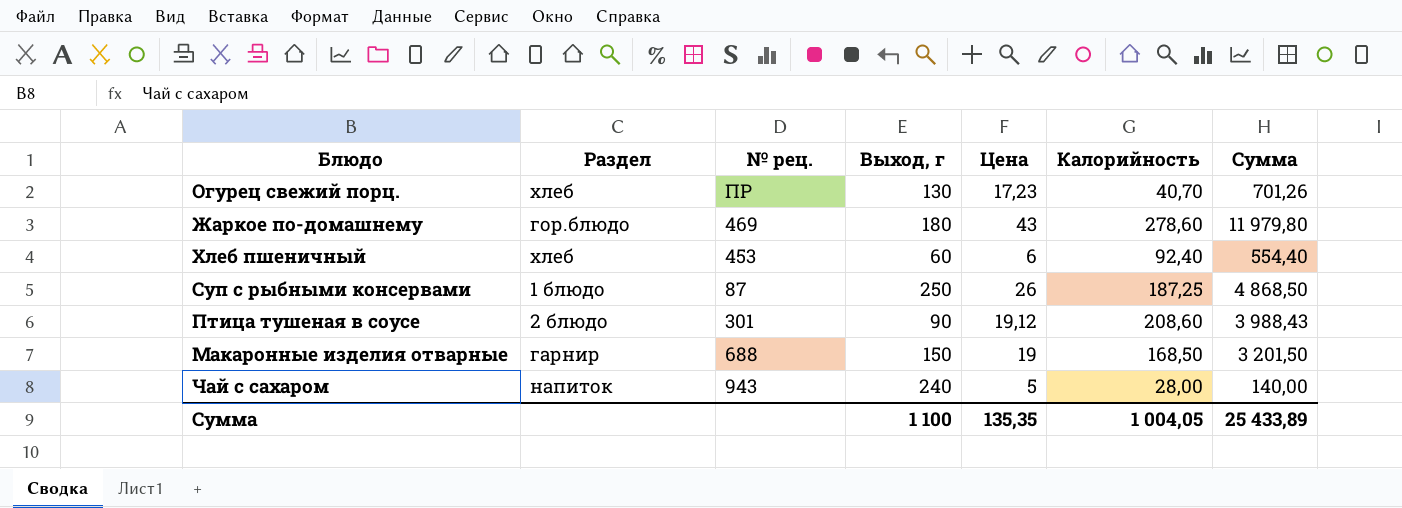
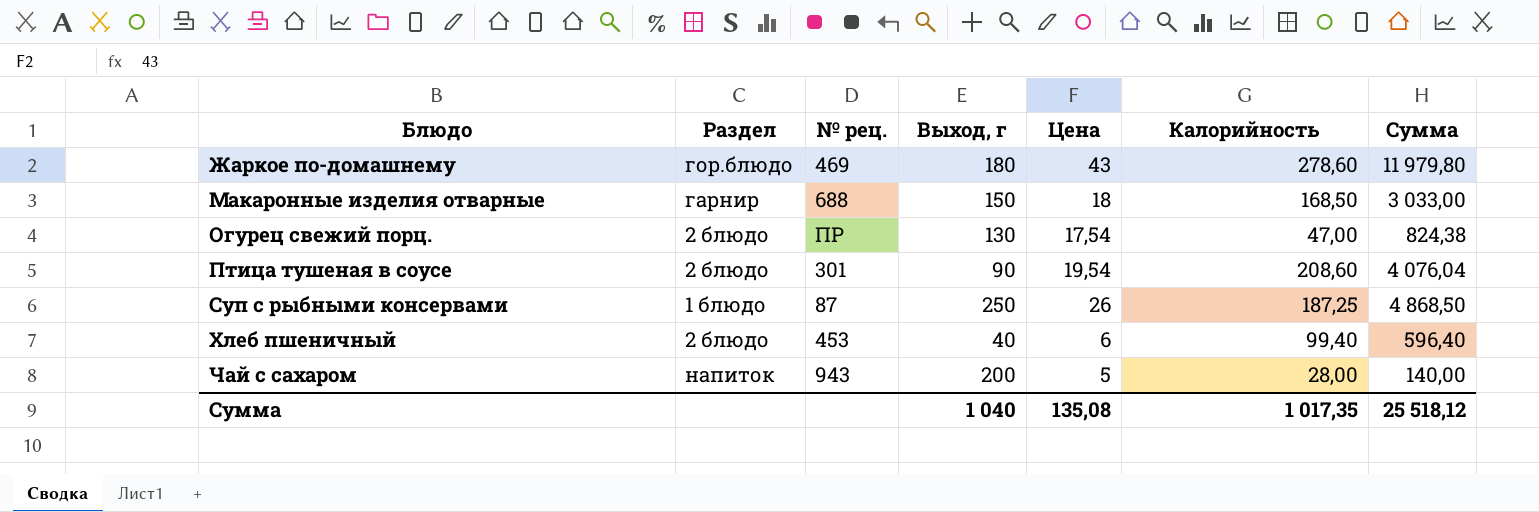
row order: none -> Блюдо ascending
Макаронные изделия отварные | Цена: 19 -> 18
Макаронные изделия отварные | Сумма: 3 201,50 -> 3 033,00
Огурец свежий порц. | Раздел: хлеб -> 2 блюдо
Огурец свежий порц. | Цена: 17,23 -> 17,54
Огурец свежий порц. | Калорийность: 40,70 -> 47,00
Огурец свежий порц. | Сумма: 701,26 -> 824,38
Птица тушеная в соусе | Цена: 19,12 -> 19,54
Птица тушеная в соусе | Сумма: 3 988,43 -> 4 076,04
Хлеб пшеничный | Раздел: хлеб -> 2 блюдо
Хлеб пшеничный | Выход, г: 60 -> 40
Хлеб пшеничный | Калорийность: 92,40 -> 99,40
Хлеб пшеничный | Сумма: 554,40 -> 596,40
Чай с сахаром | Выход, г: 240 -> 200
Сумма | Выход, г: 1 100 -> 1 040
Сумма | Цена: 135,35 -> 135,08
Сумма | Калорийность: 1 004,05 -> 1 017,35
Сумма | Сумма: 25 433,89 -> 25 518,12

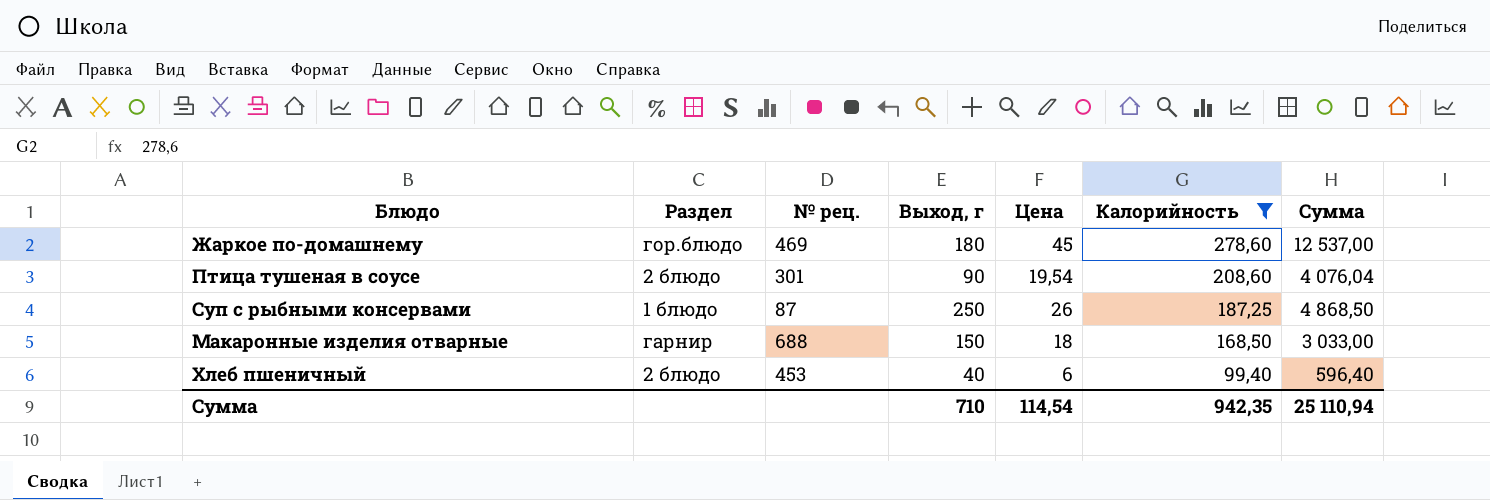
filter: none -> Калорийность >= 99,40
row order: Блюдо ascending -> Калорийность descending
Жаркое по-домашнему | Цена: 43 -> 45
Жаркое по-домашнему | Сумма: 11 979,80 -> 12 537,00
Сумма | Выход, г: 1 040 -> 710
Сумма | Цена: 135,08 -> 114,54
Сумма | Калорийность: 1 017,35 -> 942,35
Сумма | Сумма: 25 518,12 -> 25 110,94

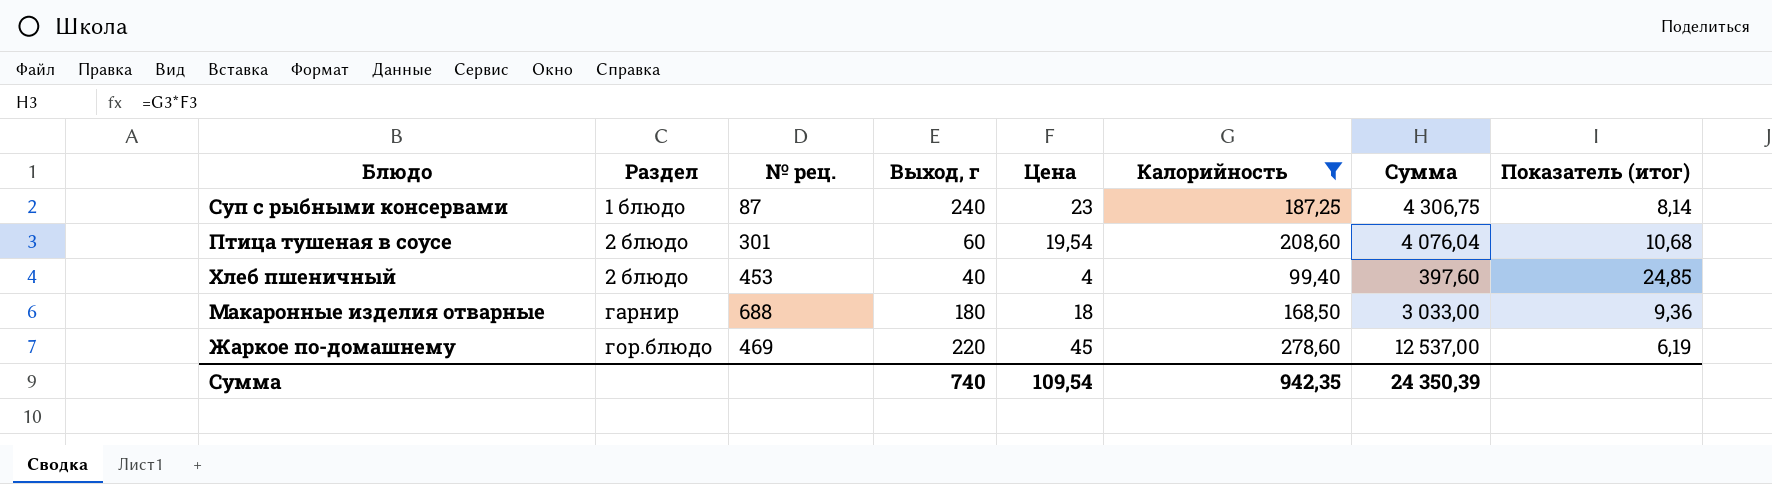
row order: Калорийность descending -> Раздел ascending
column Показатель (итог) | formula: none -> [Калорийность] / [Цена]
Суп с рыбными консервами | Выход, г: 250 -> 240
Суп с рыбными консервами | Цена: 26 -> 23
Суп с рыбными консервами | Сумма: 4 868,50 -> 4 306,75
Птица тушеная в соусе | Выход, г: 90 -> 60
Хлеб пшеничный | Цена: 6 -> 4
Хлеб пшеничный | Сумма: 596,40 -> 397,60
Макаронные изделия отварные | Выход, г: 150 -> 180
Жаркое по-домашнему | Выход, г: 180 -> 220
Сумма | Выход, г: 710 -> 740
Сумма | Цена: 114,54 -> 109,54
Сумма | Сумма: 25 110,94 -> 24 350,39

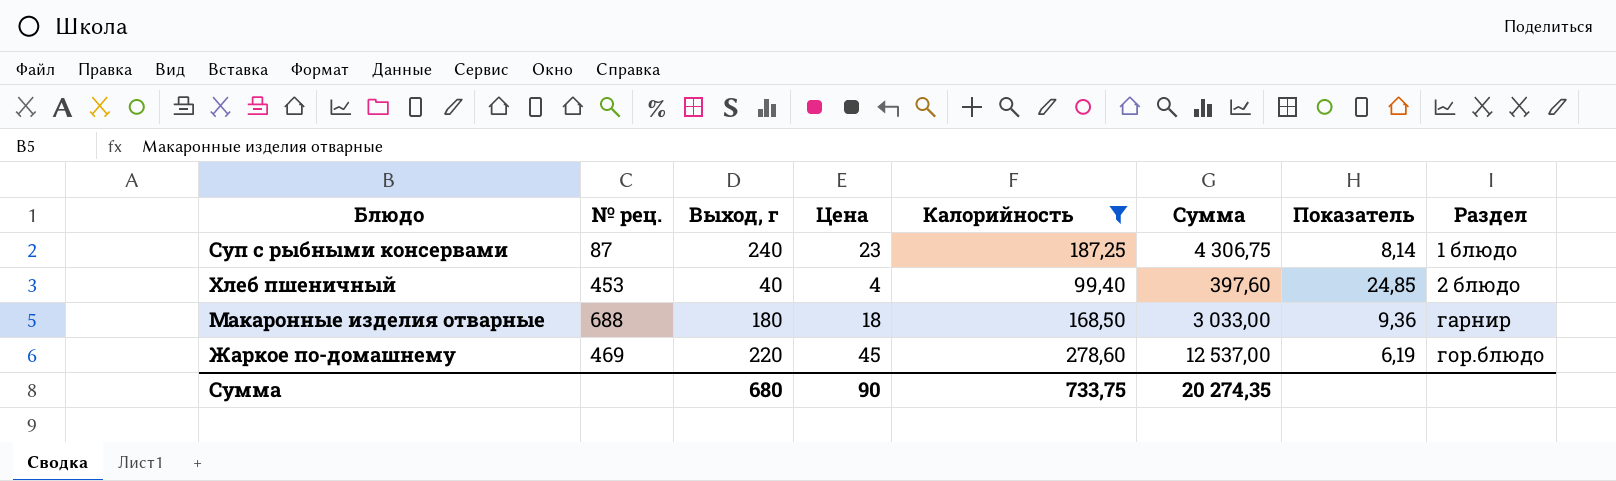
column name: Показатель (итог) -> Показатель
column Раздел | position: 2 -> 8
row Птица тушеная в соусе: 2 блюдо | 301 | 60 | 19,54 | 208,60 | 4 076,04 | 10,68 -> none
Сумма | Выход, г: 740 -> 680
Сумма | Цена: 109,54 -> 90
Сумма | Калорийность: 942,35 -> 733,75
Сумма | Сумма: 24 350,39 -> 20 274,35

